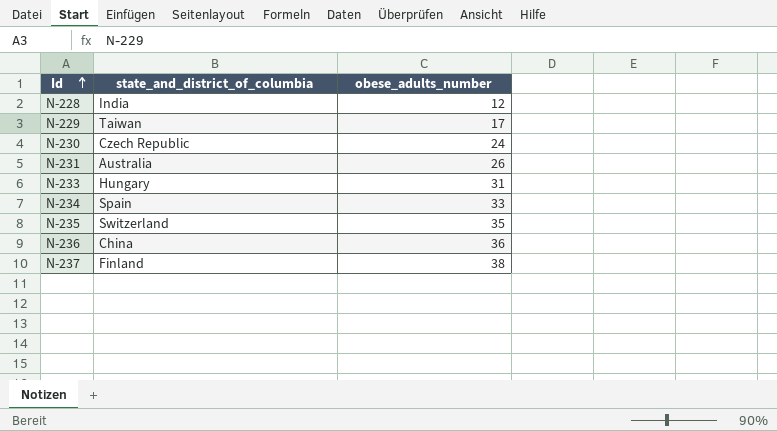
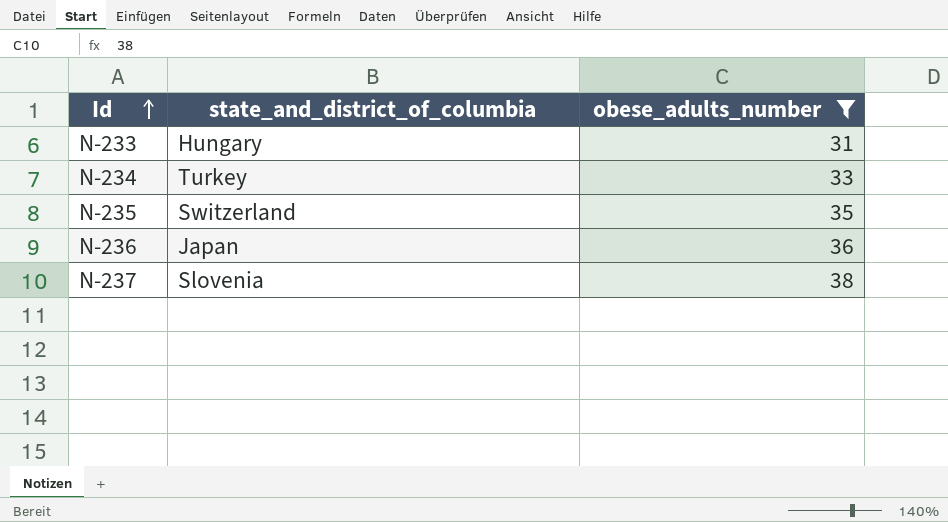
filter: none -> obese_adults_number >= 31
N-234 | state_and_district_of_columbia: Spain -> Turkey
N-236 | state_and_district_of_columbia: China -> Japan
N-237 | state_and_district_of_columbia: Finland -> Slovenia

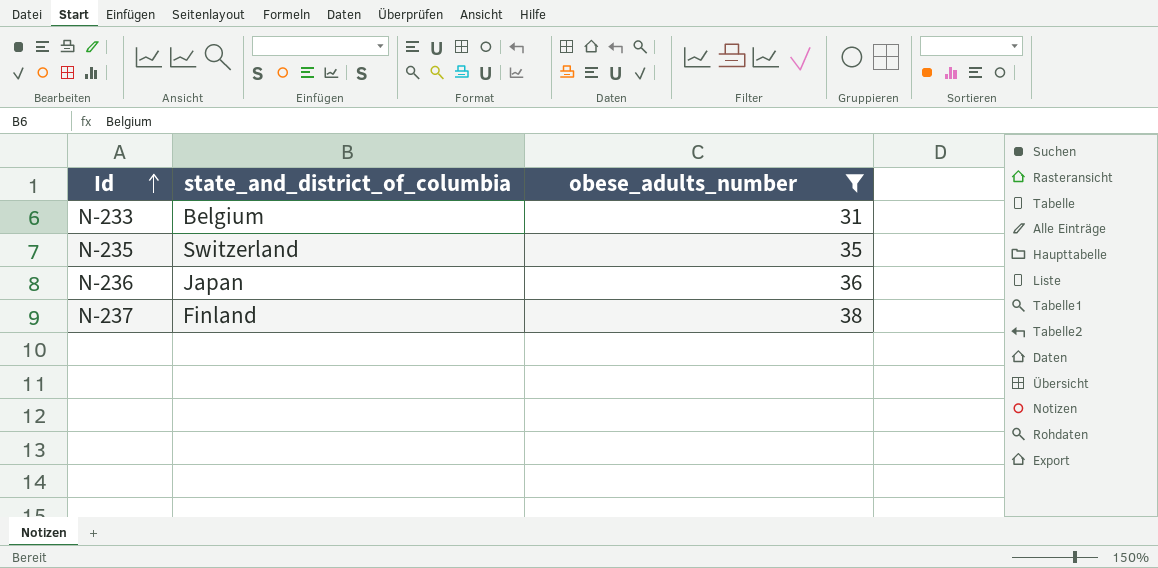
row N-234: Turkey | 33 -> none
N-233 | state_and_district_of_columbia: Hungary -> Belgium
N-237 | state_and_district_of_columbia: Slovenia -> Finland

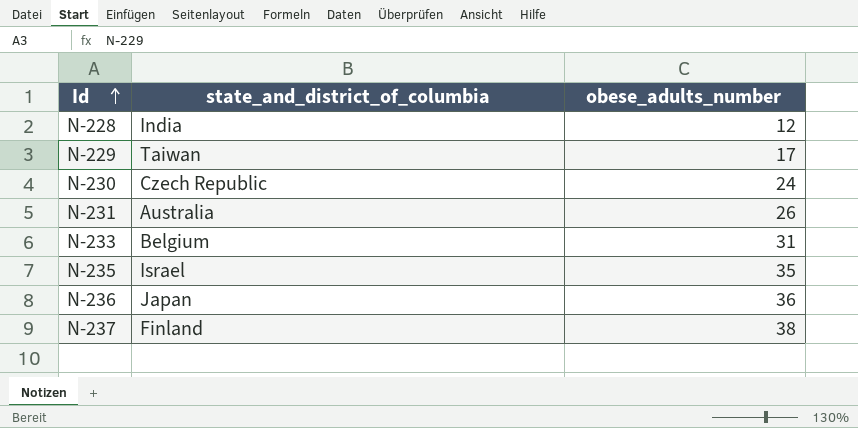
filter: obese_adults_number >= 31 -> none
N-235 | state_and_district_of_columbia: Switzerland -> Israel

